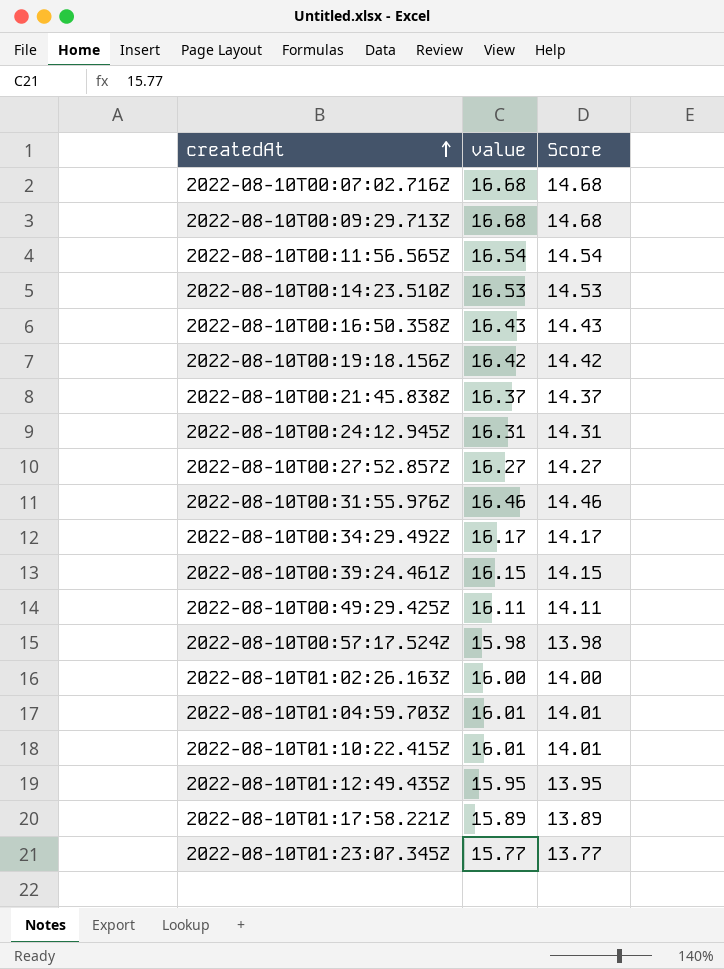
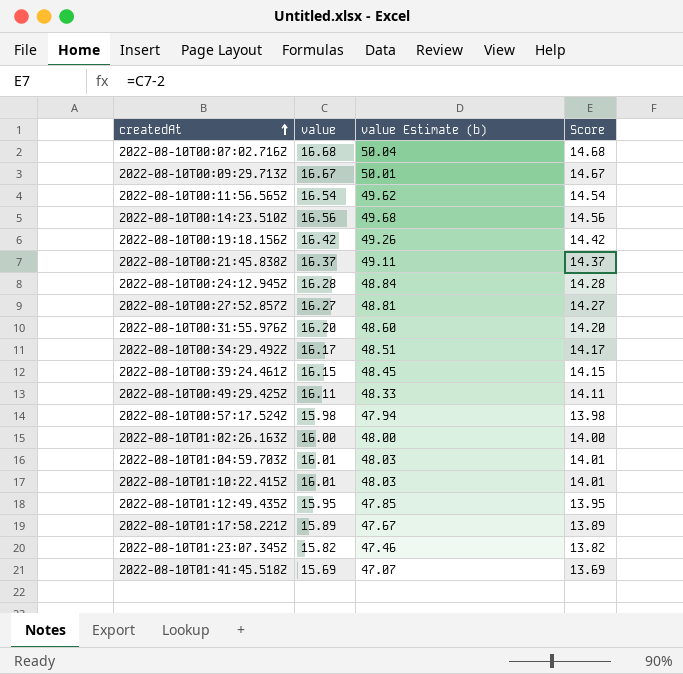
column value Estimate (b) | formula: none -> [value] * 3
row 2022-08-10T00:16:50.358Z: 16.43 | 14.43 -> none
2022-08-10T00:09:29.713Z | value: 16.68 -> 16.67
2022-08-10T00:09:29.713Z | Score: 14.68 -> 14.67
2022-08-10T00:14:23.510Z | value: 16.53 -> 16.56
2022-08-10T00:14:23.510Z | Score: 14.53 -> 14.56
2022-08-10T00:24:12.945Z | value: 16.31 -> 16.28
2022-08-10T00:24:12.945Z | Score: 14.31 -> 14.28
2022-08-10T00:31:55.976Z | value: 16.46 -> 16.20
2022-08-10T00:31:55.976Z | Score: 14.46 -> 14.20
2022-08-10T01:23:07.345Z | value: 15.77 -> 15.82
2022-08-10T01:23:07.345Z | Score: 13.77 -> 13.82
row 2022-08-10T01:41:45.518Z: none -> 15.69 | 47.07 | 13.69

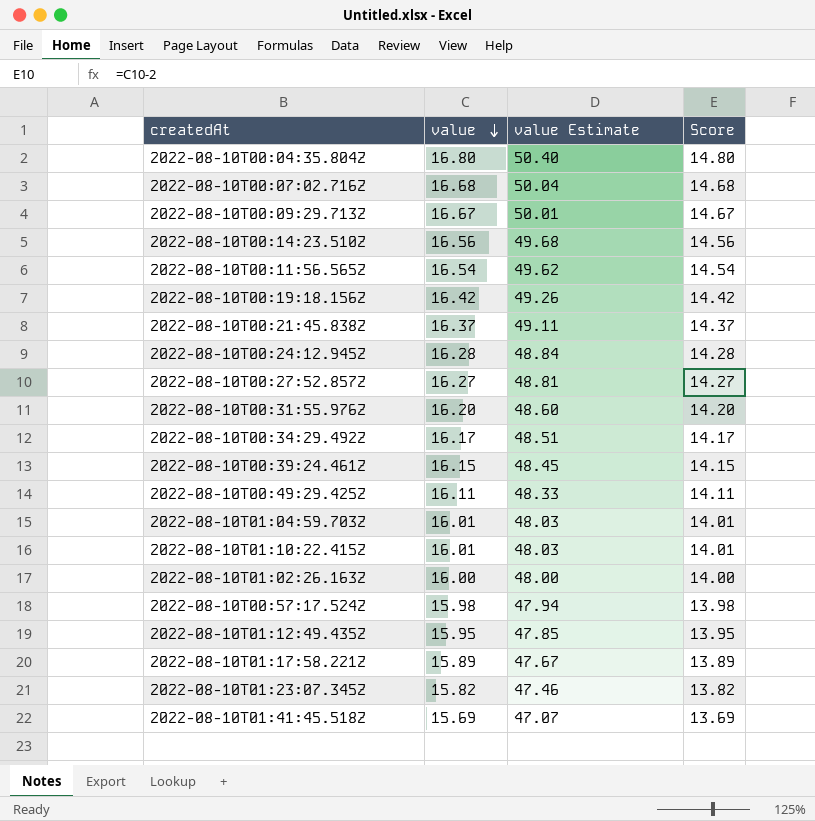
row order: createdAt ascending -> value descending
column name: value Estimate (b) -> value Estimate
row 2022-08-10T00:04:35.804Z: none -> 16.80 | 50.40 | 14.80

